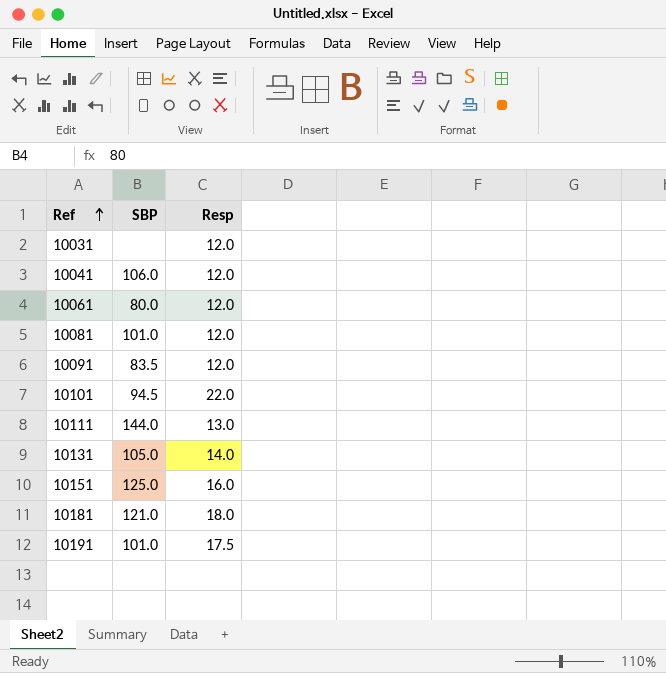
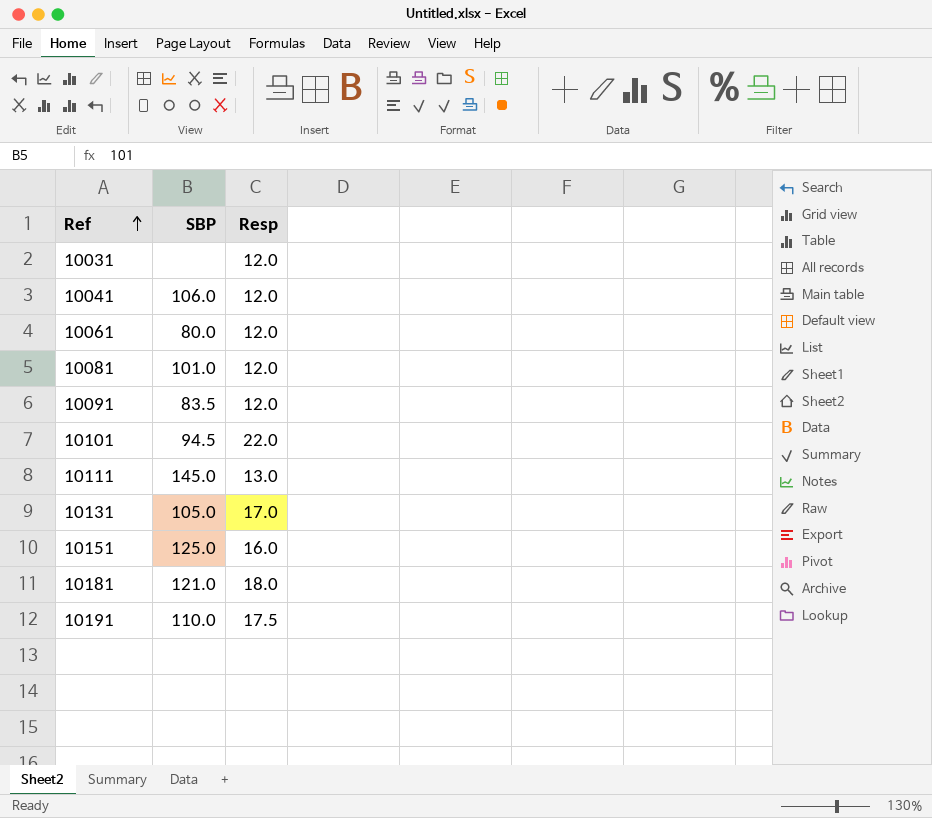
10111 | SBP: 144.0 -> 145.0
10131 | Resp: 14.0 -> 17.0
10191 | SBP: 101.0 -> 110.0

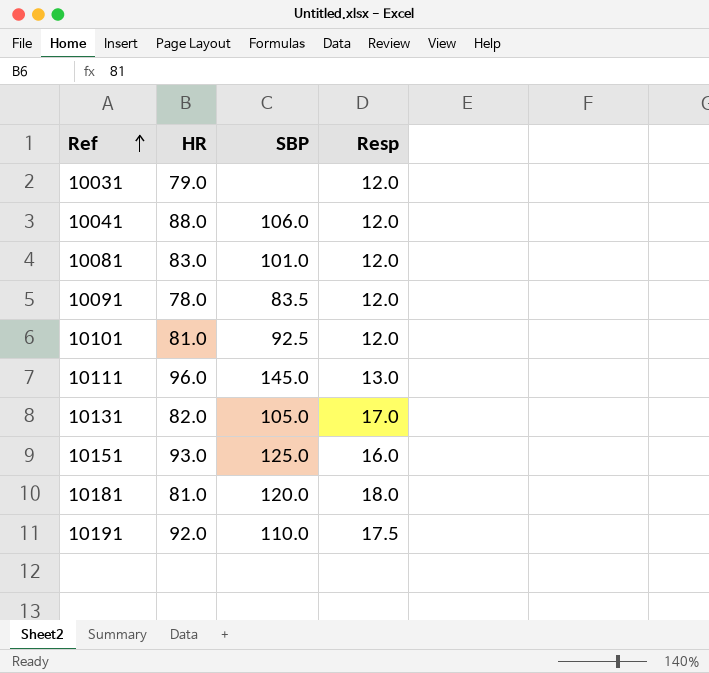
column HR | position: none -> 2
row 10061: 80.0 | 12.0 -> none
10101 | SBP: 94.5 -> 92.5
10101 | Resp: 22.0 -> 12.0
10181 | SBP: 121.0 -> 120.0

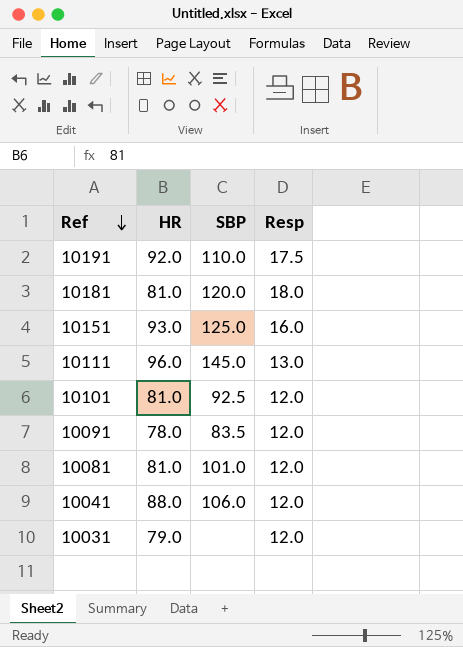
row order: Ref ascending -> Ref descending
row 10131: 82.0 | 105.0 | 17.0 -> none
10081 | HR: 83.0 -> 81.0

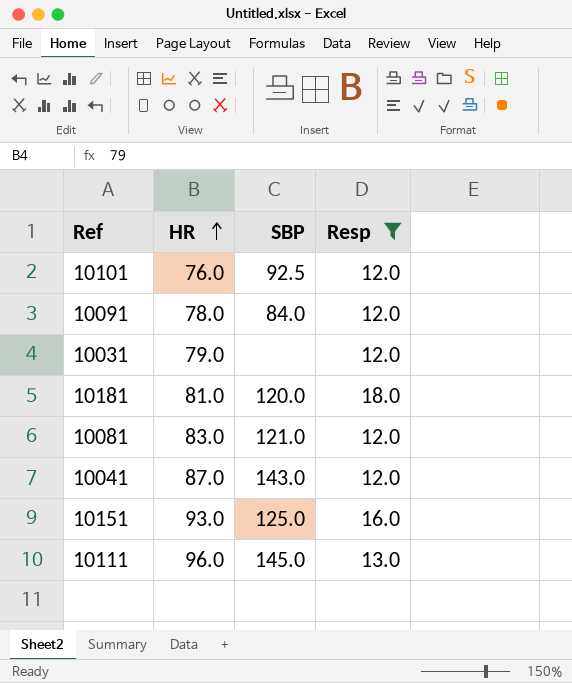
filter: none -> Resp != 17.5
row order: Ref descending -> HR ascending
10101 | HR: 81.0 -> 76.0
10091 | SBP: 83.5 -> 84.0
10081 | HR: 81.0 -> 83.0
10081 | SBP: 101.0 -> 121.0
10041 | HR: 88.0 -> 87.0
10041 | SBP: 106.0 -> 143.0

